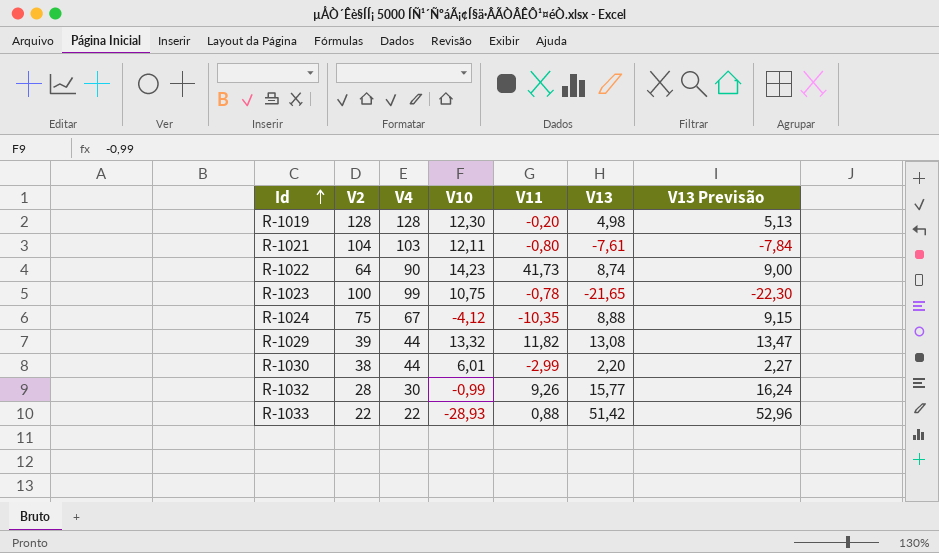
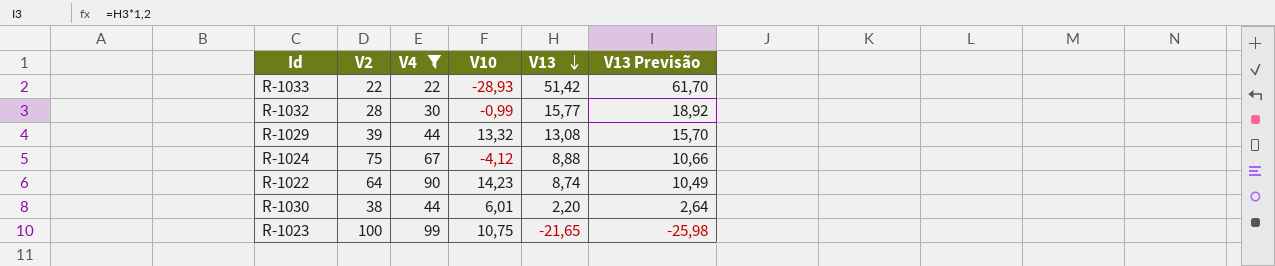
filter: none -> V4 <= 99
row order: Id ascending -> V13 descending
column V11 | position: 5 -> none
column V13 Previsão | formula: [V13] * 1,03 -> [V13] * 1,2

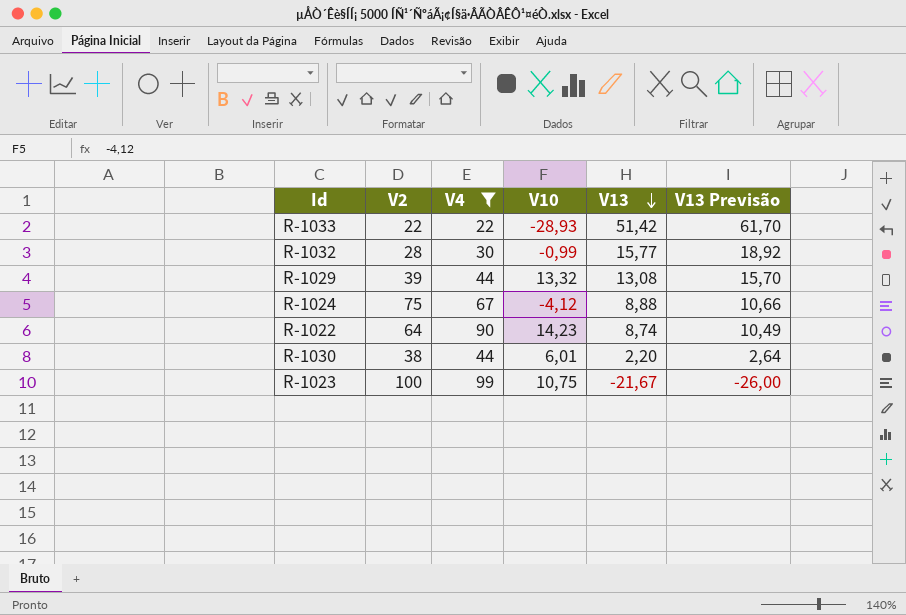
R-1023 | V13: -21,65 -> -21,67
R-1023 | V13 Previsão: -25,98 -> -26,00

